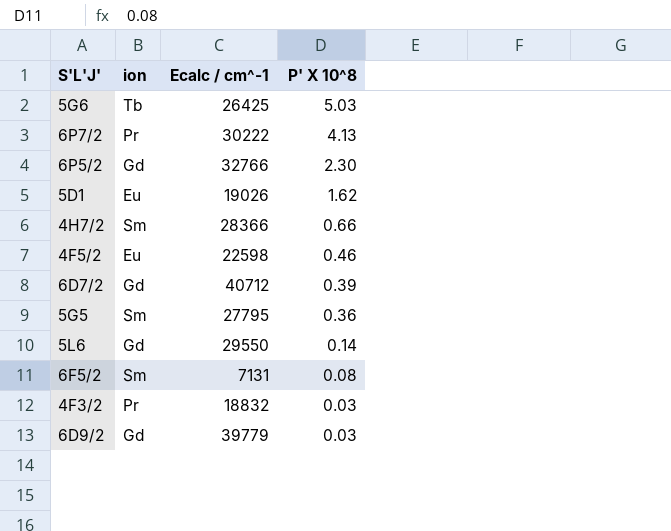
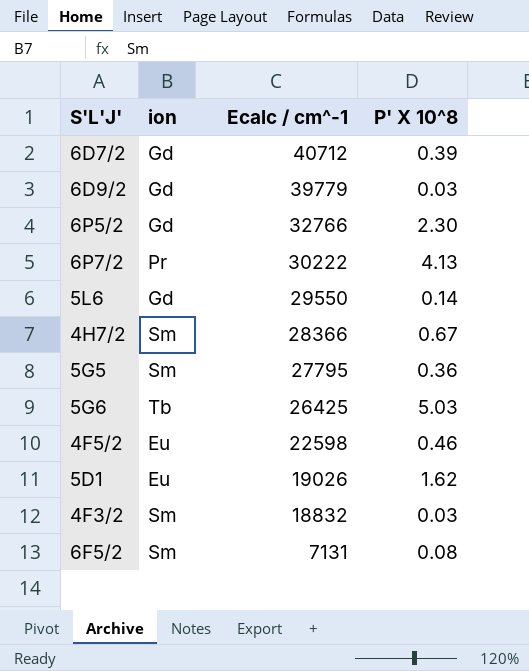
row order: P' X 10^8 descending -> Ecalc / cm^-1 descending
4H7/2 | P' X 10^8: 0.66 -> 0.67
4F3/2 | ion: Pr -> Sm

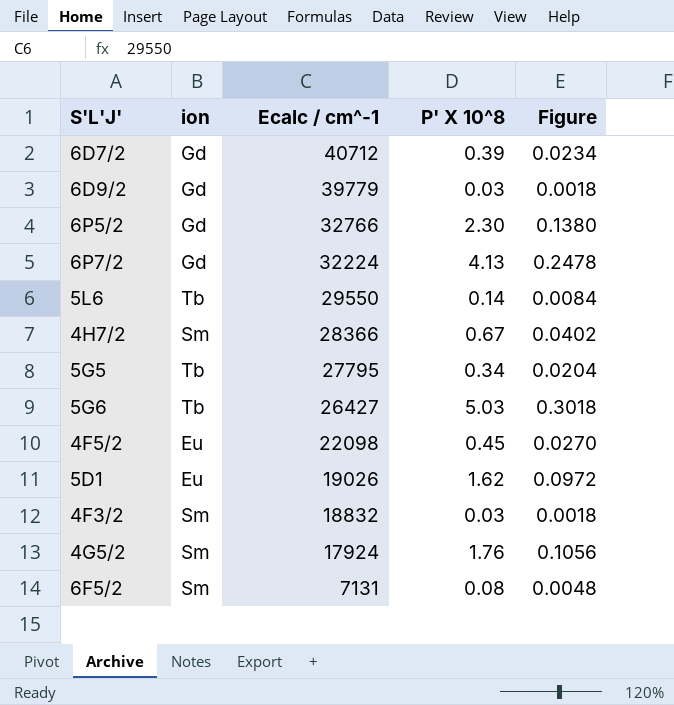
column Figure | formula: none -> [P' X 10^8] * 0.06
6P7/2 | ion: Pr -> Gd
6P7/2 | Ecalc / cm^-1: 30222 -> 32224
5L6 | ion: Gd -> Tb
5G5 | ion: Sm -> Tb
5G5 | P' X 10^8: 0.36 -> 0.34
5G6 | Ecalc / cm^-1: 26425 -> 26427
4F5/2 | Ecalc / cm^-1: 22598 -> 22098
4F5/2 | P' X 10^8: 0.46 -> 0.45
row 4G5/2: none -> Sm | 17924 | 1.76 | 0.1056

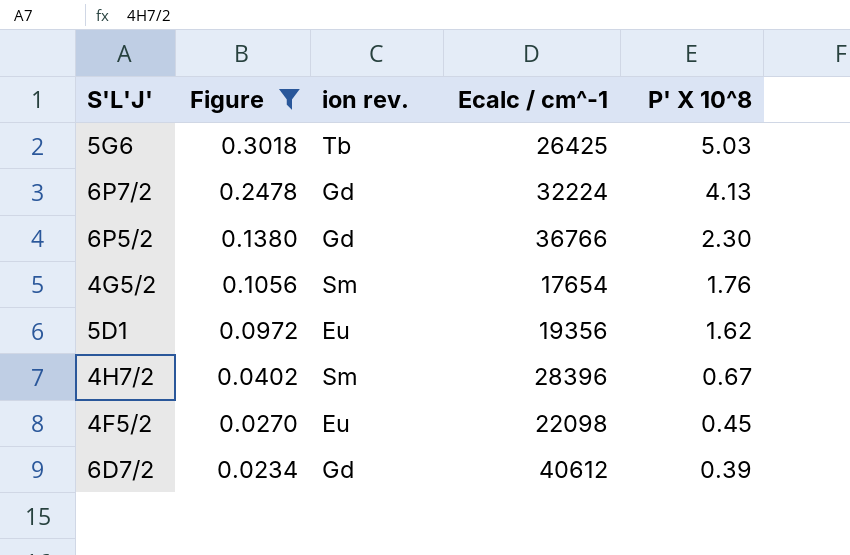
filter: none -> Figure >= 0.0234
row order: Ecalc / cm^-1 descending -> Figure descending
column Figure | position: 5 -> 2
column name: ion -> ion rev.
5G6 | Ecalc / cm^-1: 26427 -> 26425
6P5/2 | Ecalc / cm^-1: 32766 -> 36766
4G5/2 | Ecalc / cm^-1: 17924 -> 17654
5D1 | Ecalc / cm^-1: 19026 -> 19356
4H7/2 | Ecalc / cm^-1: 28366 -> 28396
6D7/2 | Ecalc / cm^-1: 40712 -> 40612

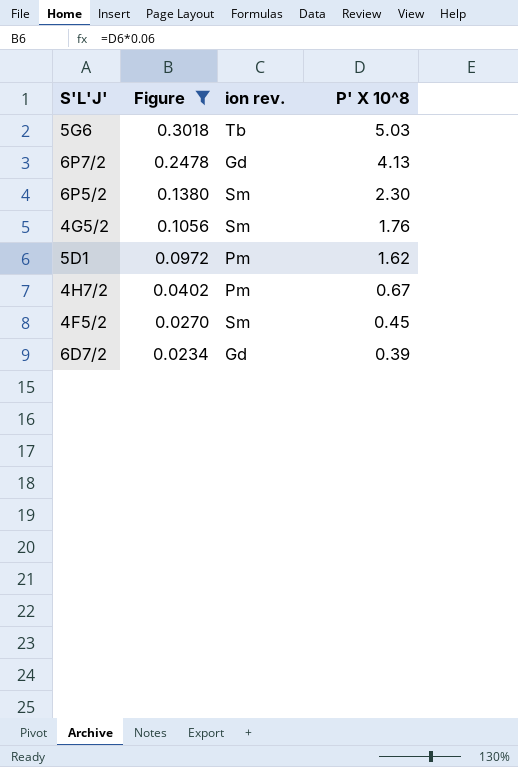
column Ecalc / cm^-1 | position: 4 -> none
6P5/2 | ion rev.: Gd -> Sm
5D1 | ion rev.: Eu -> Pm
4H7/2 | ion rev.: Sm -> Pm
4F5/2 | ion rev.: Eu -> Sm

